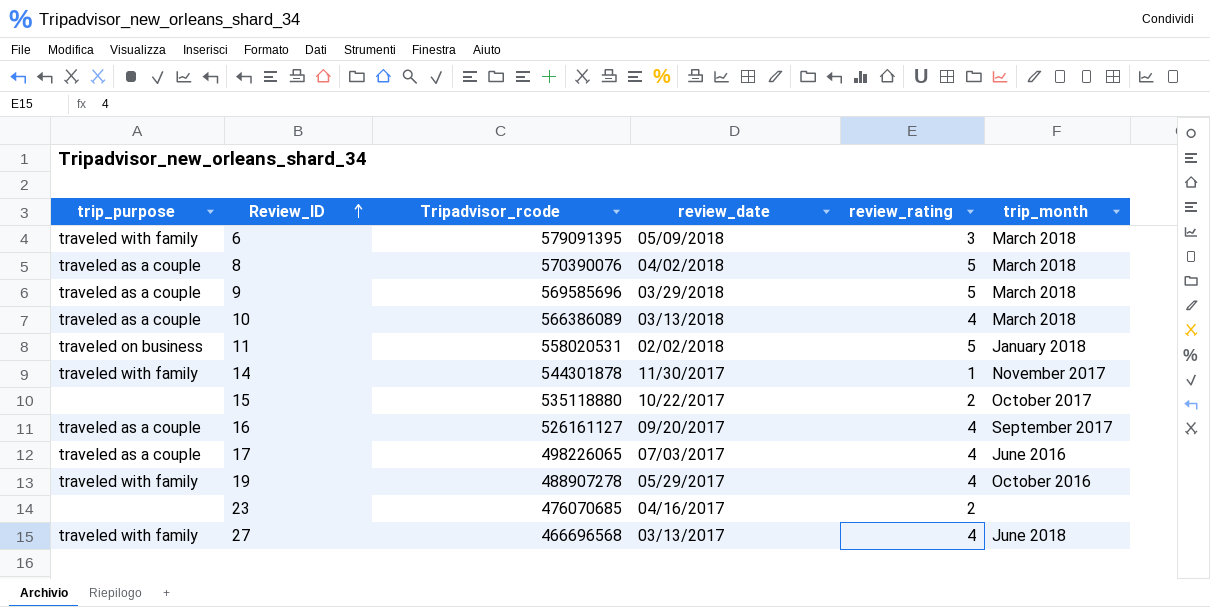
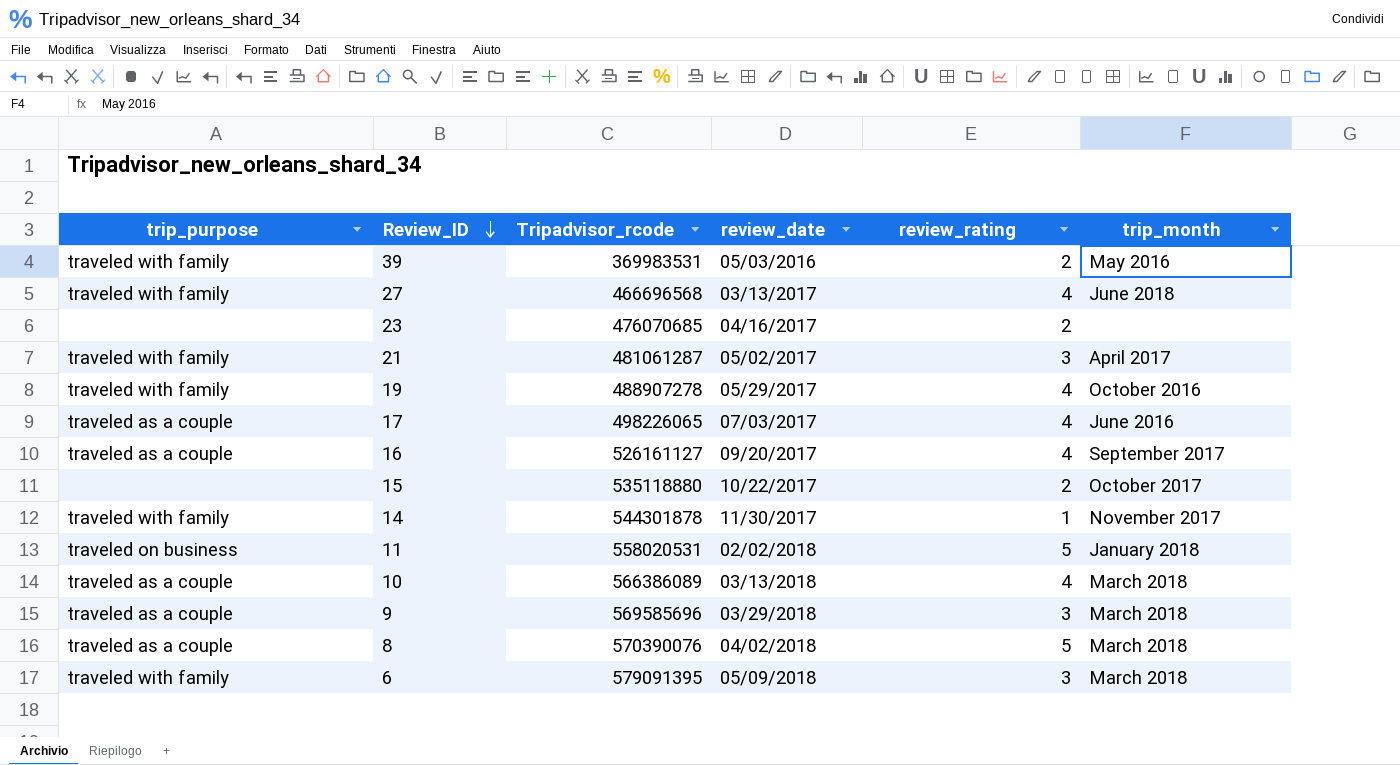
row order: Review_ID ascending -> Review_ID descending
row 39: none -> traveled with family | 369983531 | 05/03/2016 | 2 | May 2016
row 21: none -> traveled with family | 481061287 | 05/02/2017 | 3 | April 2017
9 | review_rating: 5 -> 3

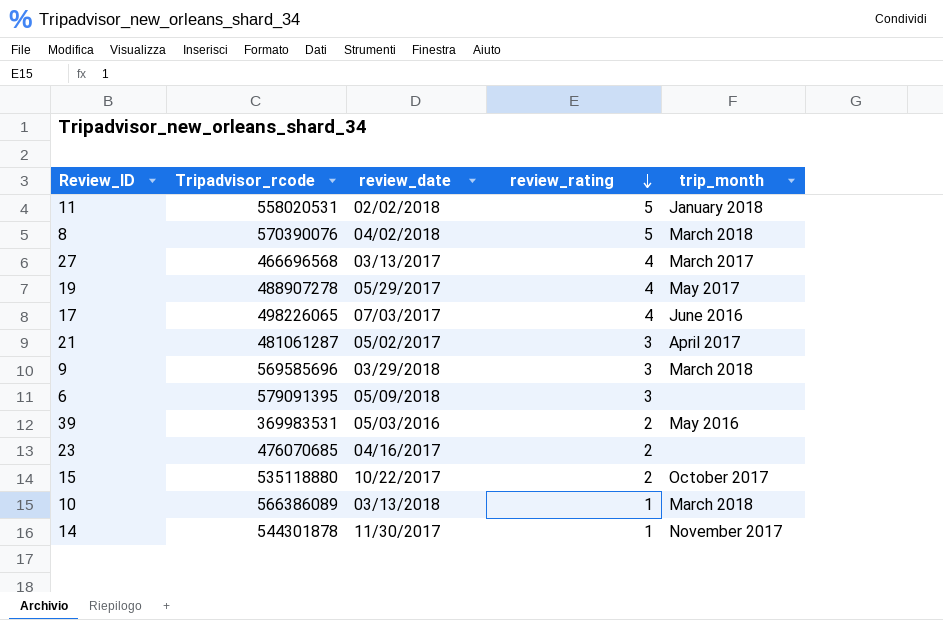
row order: Review_ID descending -> review_rating descending
column trip_purpose | position: 1 -> none
row 16: traveled as a couple | 526161127 | 09/20/2017 | 4 | September 2017 -> none
27 | trip_month: June 2018 -> March 2017
19 | trip_month: October 2016 -> May 2017
6 | trip_month: March 2018 -> none
10 | review_rating: 4 -> 1

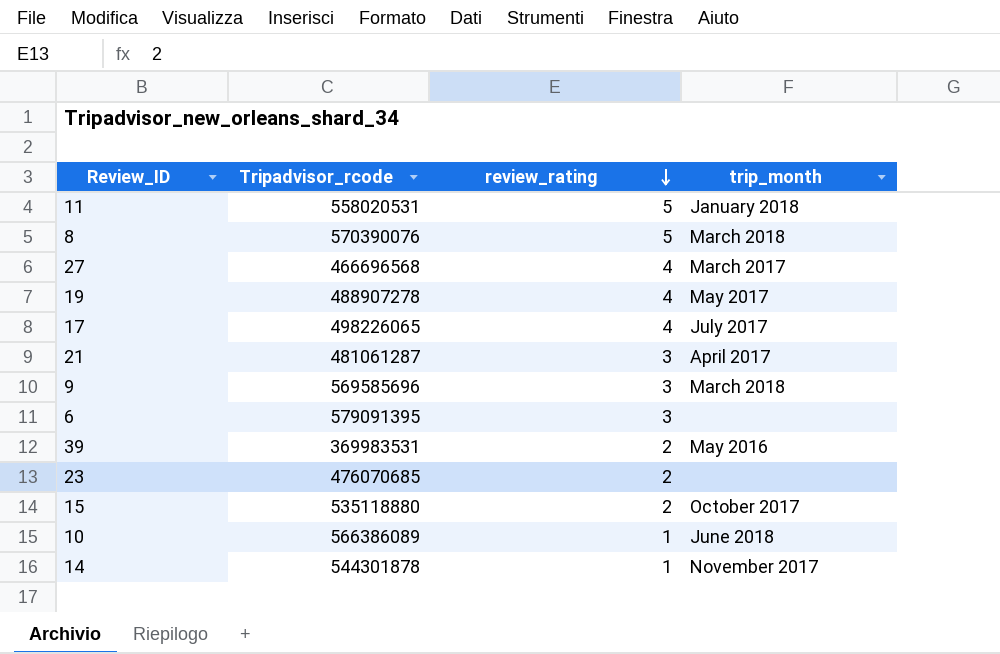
column review_date | position: 3 -> none
17 | trip_month: June 2016 -> July 2017
10 | trip_month: March 2018 -> June 2018

